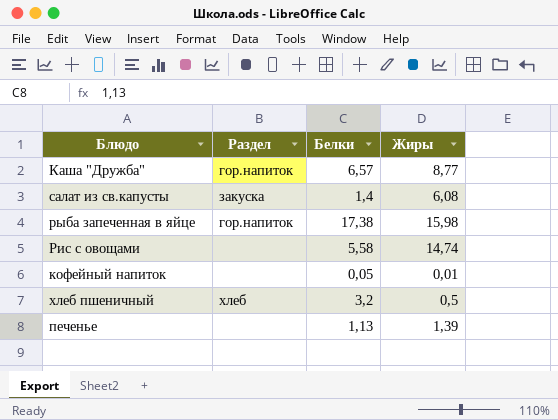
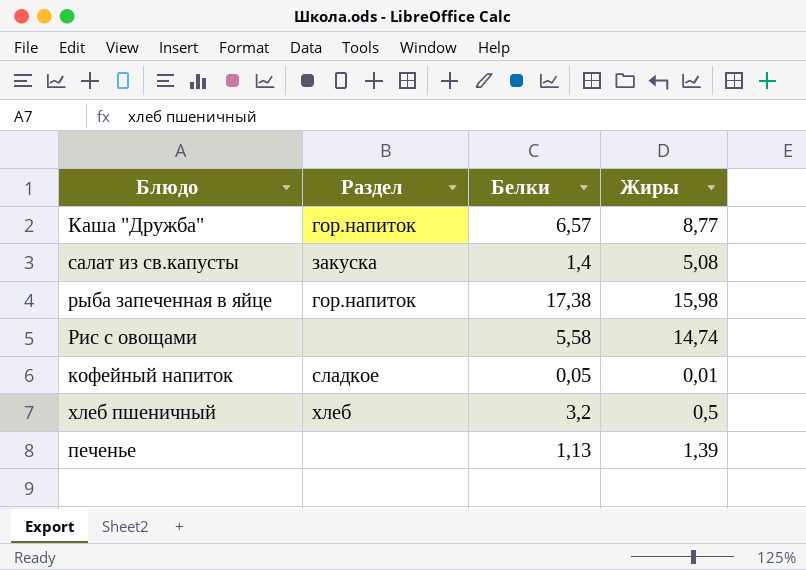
салат из св.капусты | Жиры: 6,08 -> 5,08
кофейный напиток | Раздел: none -> сладкое

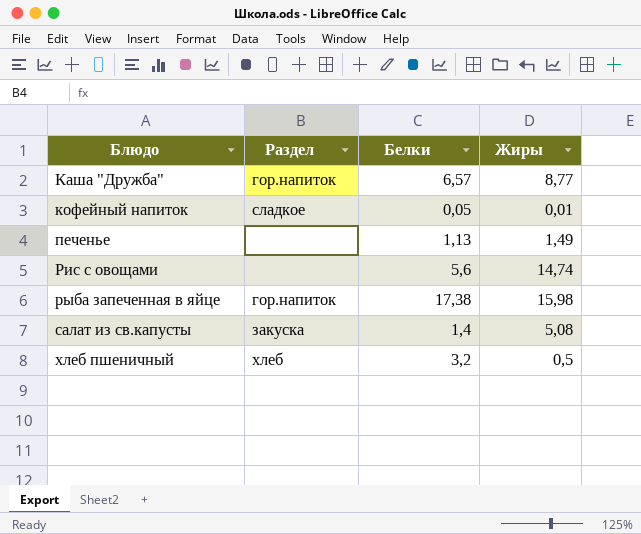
row order: none -> Блюдо ascending
печенье | Жиры: 1,39 -> 1,49
Рис с овощами | Белки: 5,58 -> 5,6

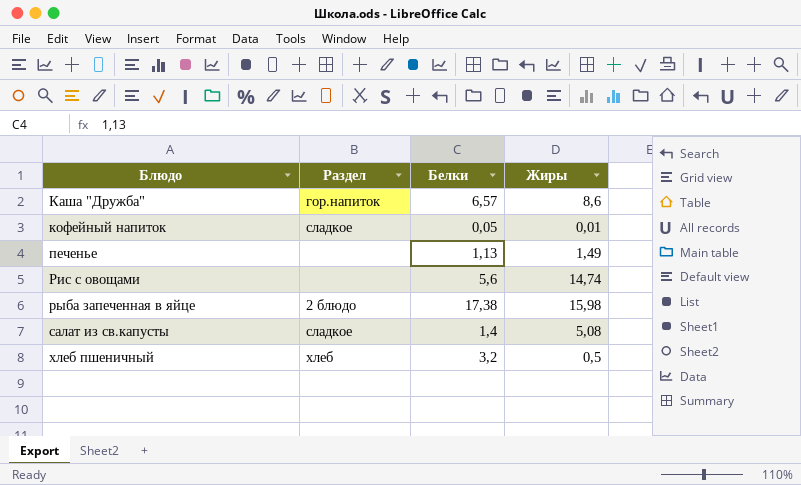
Каша "Дружба" | Жиры: 8,77 -> 8,6
рыба запеченная в яйце | Раздел: гор.напиток -> 2 блюдо
салат из св.капусты | Раздел: закуска -> сладкое

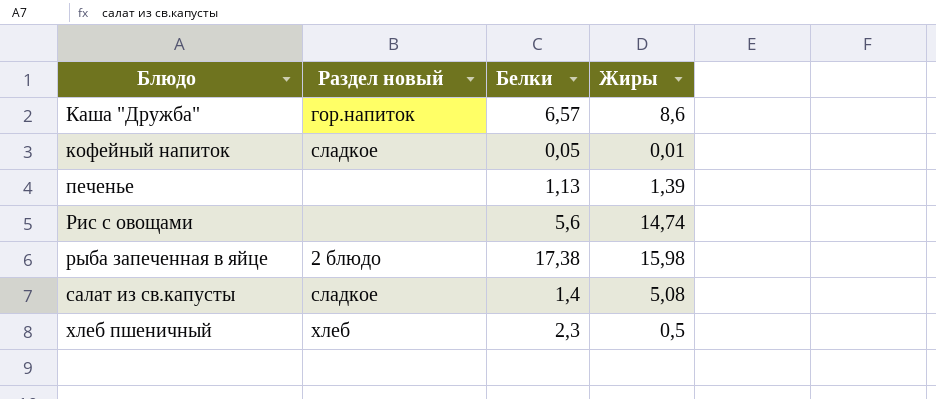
column name: Раздел -> Раздел новый
печенье | Жиры: 1,49 -> 1,39
хлеб пшеничный | Белки: 3,2 -> 2,3

